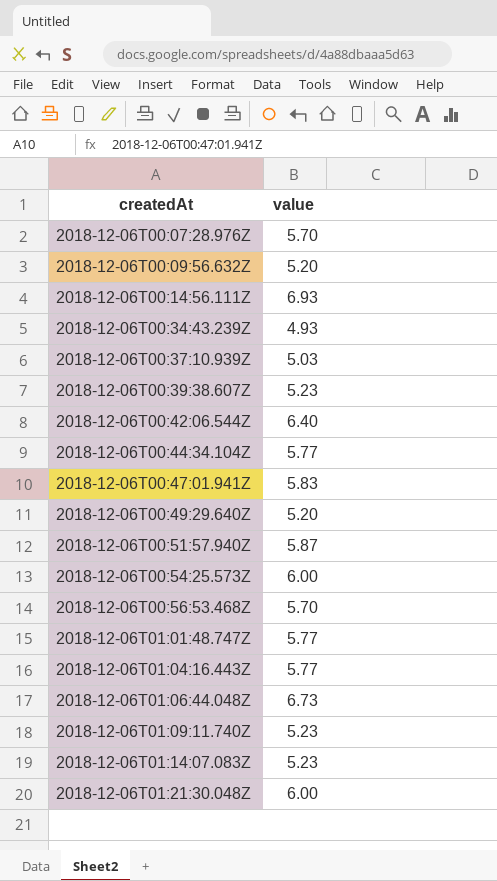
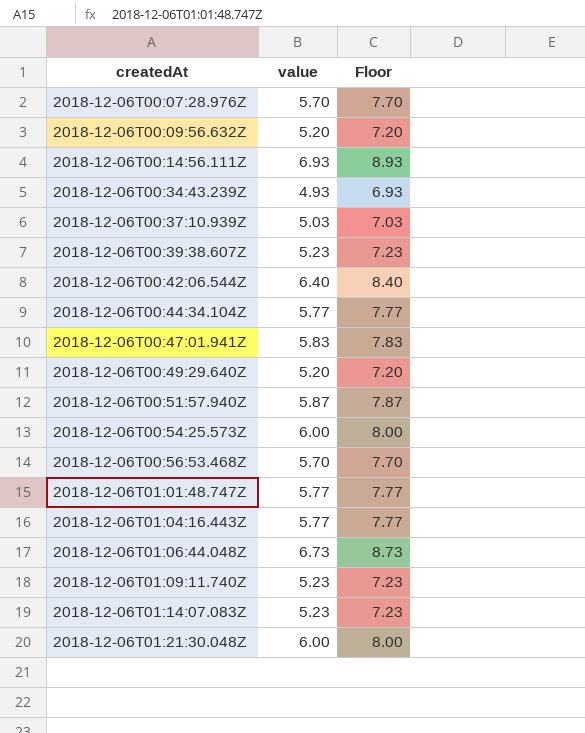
column Floor | formula: none -> [value] + 2

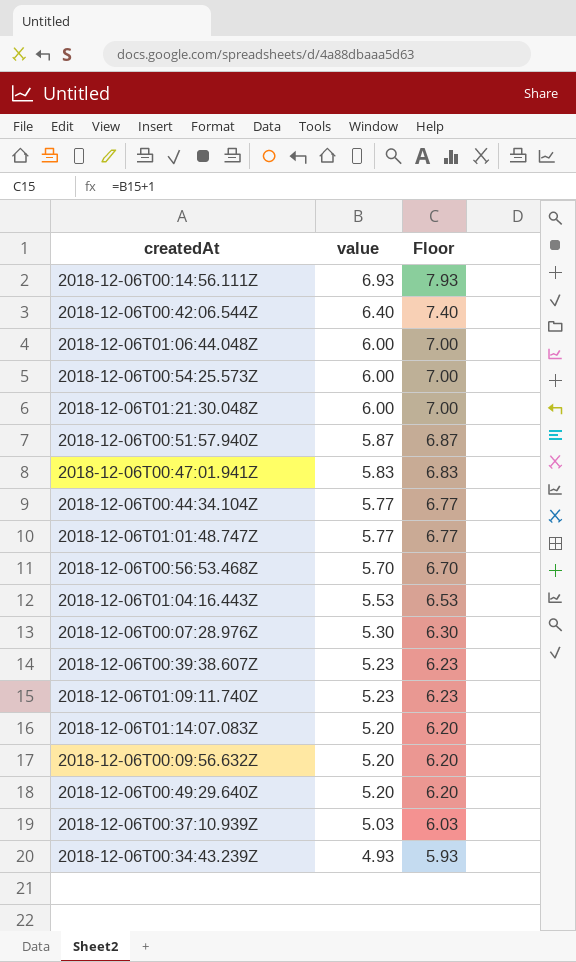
row order: createdAt ascending -> value descending
column Floor | formula: [value] + 2 -> [value] + 1
2018-12-06T01:06:44.048Z | value: 6.73 -> 6.00
2018-12-06T01:04:16.443Z | value: 5.77 -> 5.53
2018-12-06T00:07:28.976Z | value: 5.70 -> 5.30
2018-12-06T01:14:07.083Z | value: 5.23 -> 5.20

